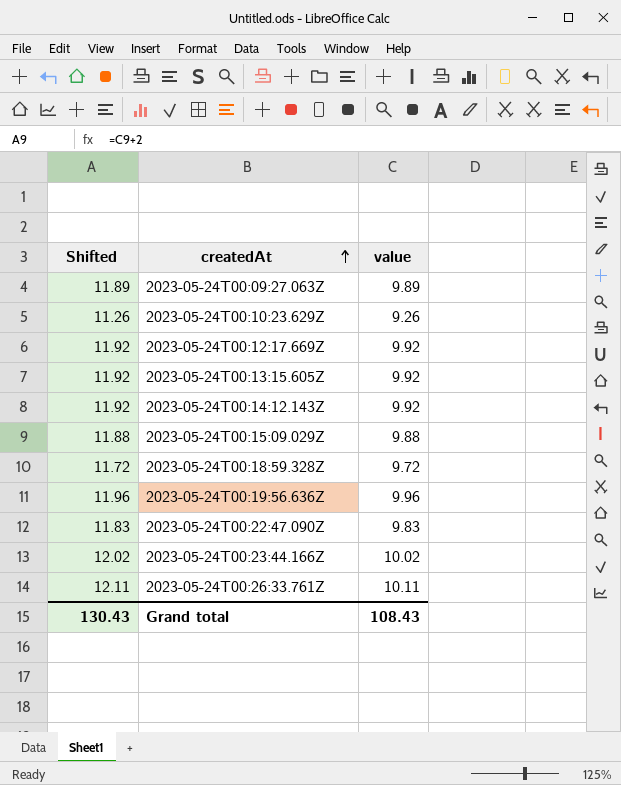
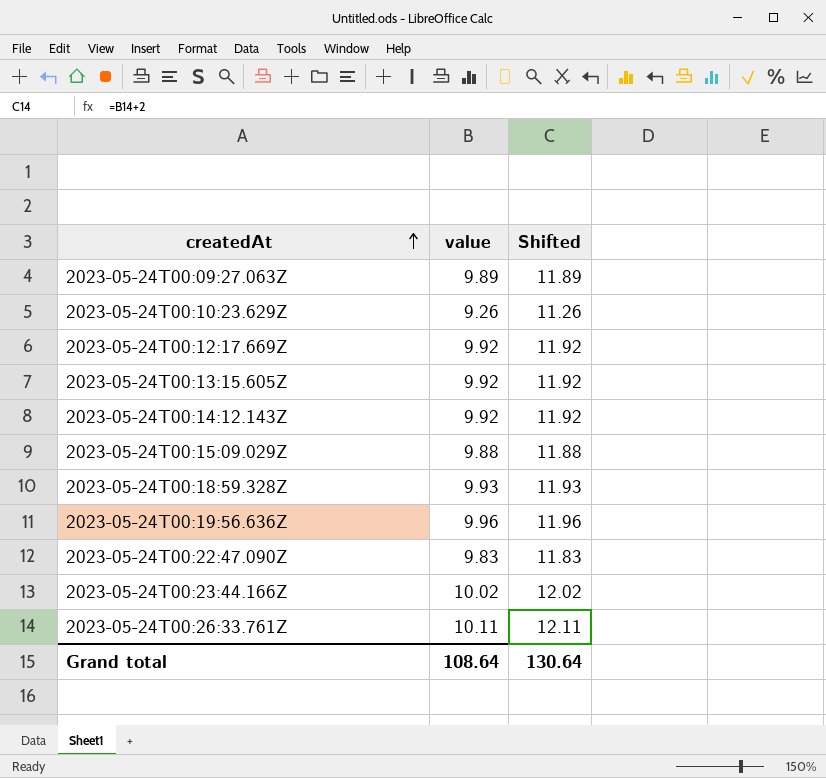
column Shifted | position: 1 -> 3
2023-05-24T00:18:59.328Z | value: 9.72 -> 9.93
2023-05-24T00:18:59.328Z | Shifted: 11.72 -> 11.93
Grand total | value: 108.43 -> 108.64
Grand total | Shifted: 130.43 -> 130.64

